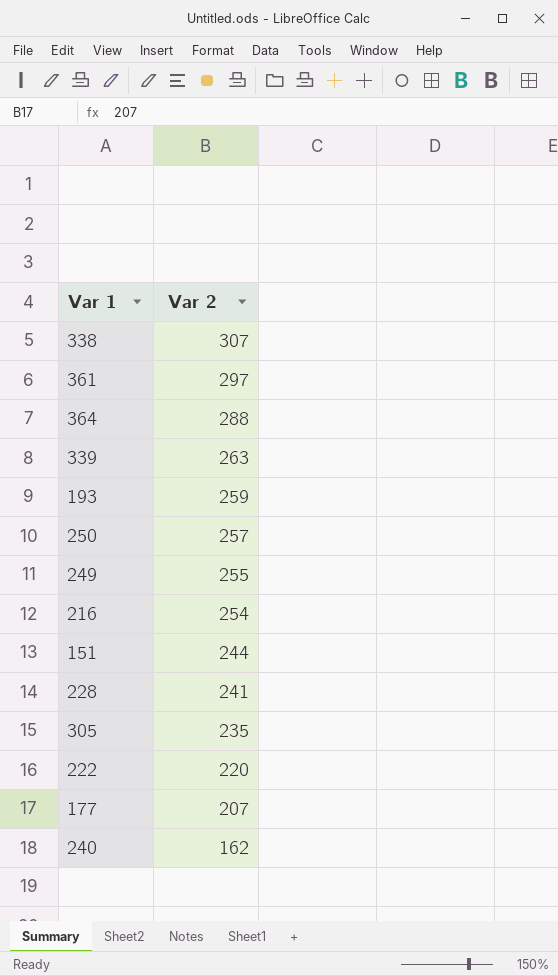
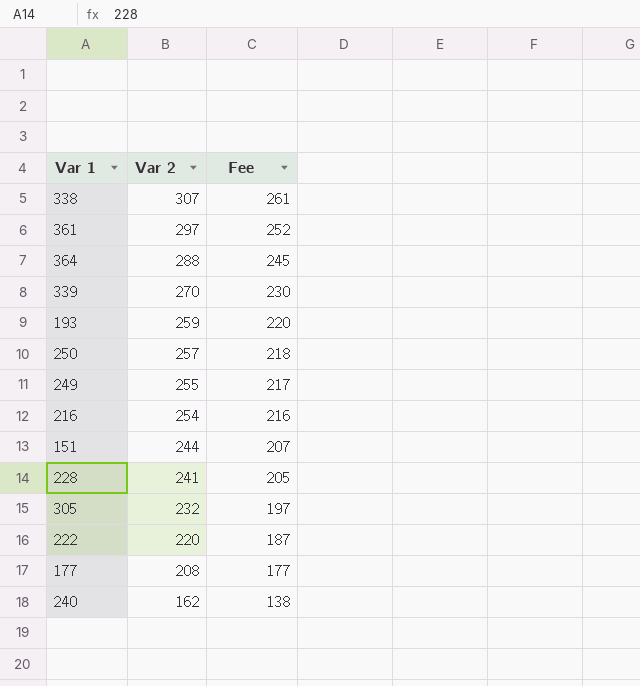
column Fee | formula: none -> [Var 2] * 0.85
339 | Var 2: 263 -> 270
305 | Var 2: 235 -> 232
177 | Var 2: 207 -> 208

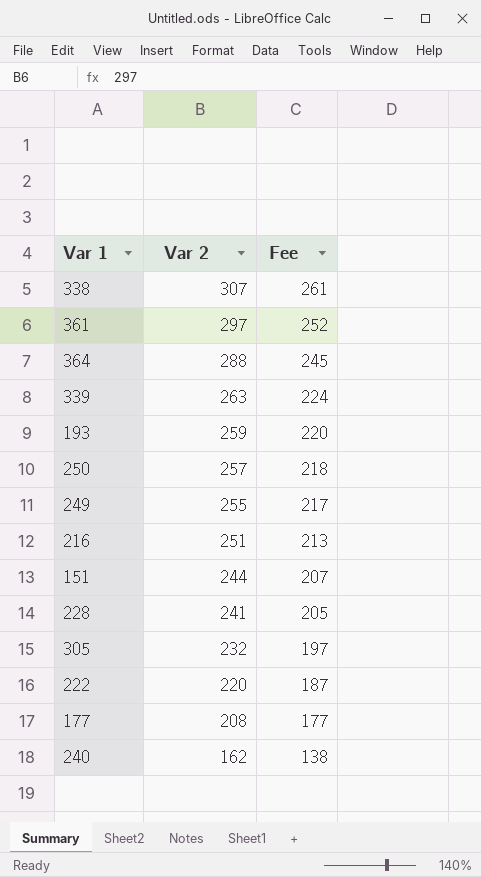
339 | Var 2: 270 -> 263
339 | Fee: 230 -> 224
216 | Var 2: 254 -> 251
216 | Fee: 216 -> 213

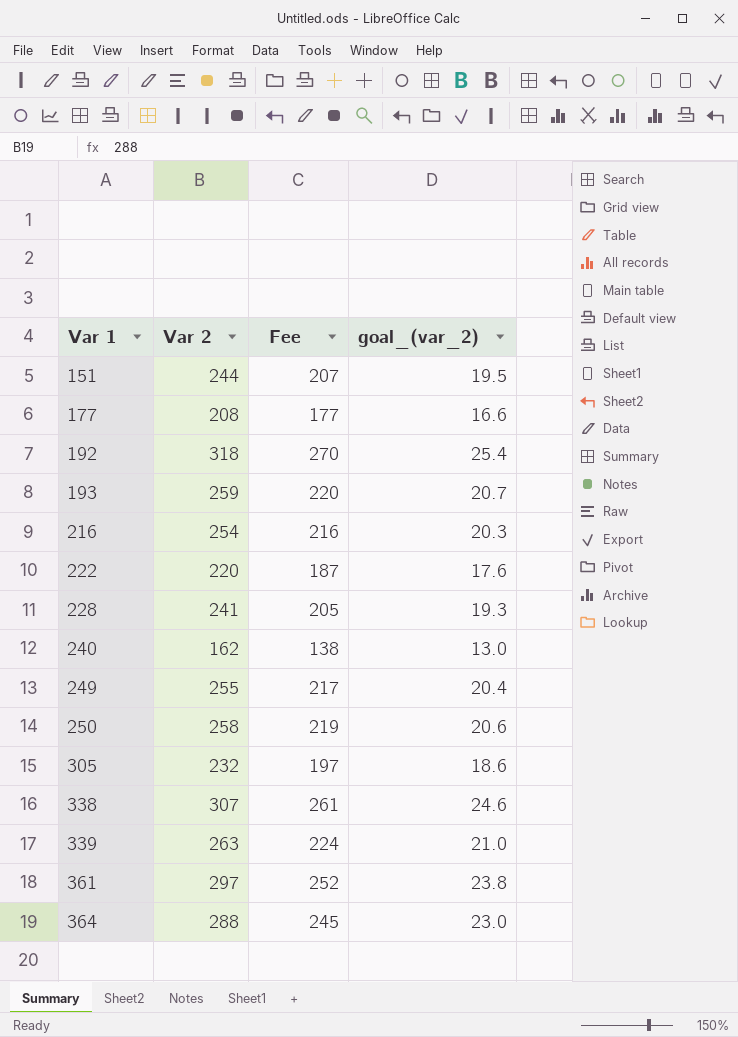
row order: Var 2 descending -> Var 1 ascending
column goal_(var_2) | formula: none -> [Var 2] * 0.08
row 192: none -> 318 | 270 | 25.4
216 | Var 2: 251 -> 254
216 | Fee: 213 -> 216
250 | Var 2: 257 -> 258
250 | Fee: 218 -> 219

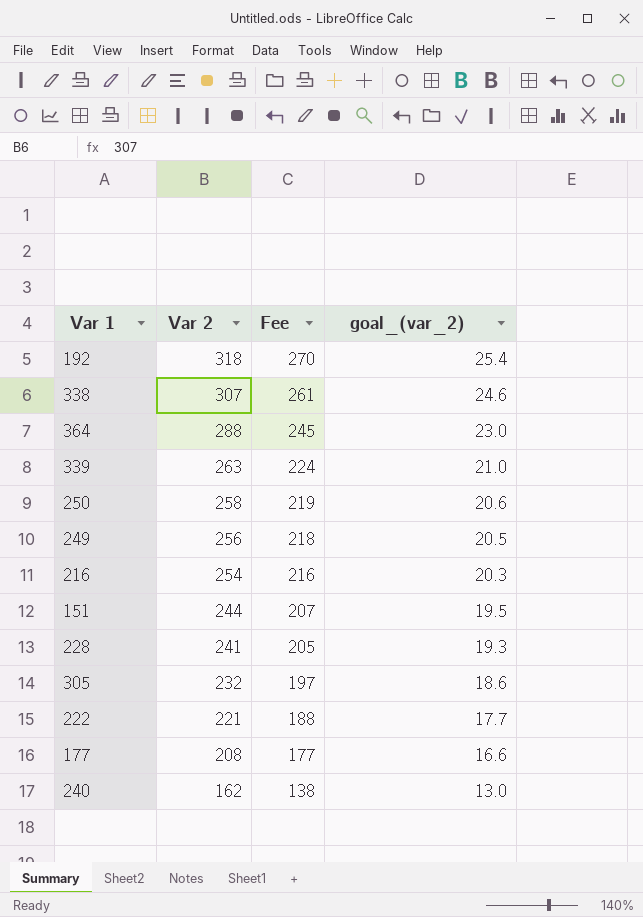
row order: Var 1 ascending -> Var 2 descending
row 193: 259 | 220 | 20.7 -> none
row 361: 297 | 252 | 23.8 -> none
249 | Var 2: 255 -> 256
249 | Fee: 217 -> 218
249 | goal_(var_2): 20.4 -> 20.5
222 | Var 2: 220 -> 221
222 | Fee: 187 -> 188
222 | goal_(var_2): 17.6 -> 17.7

